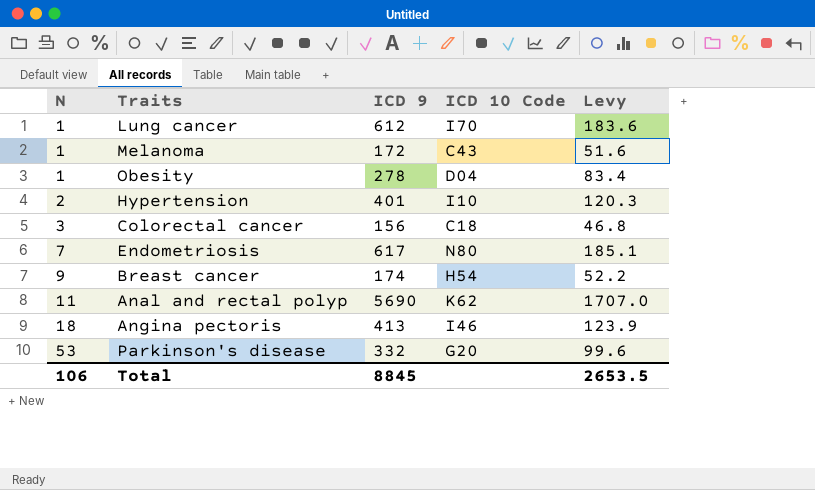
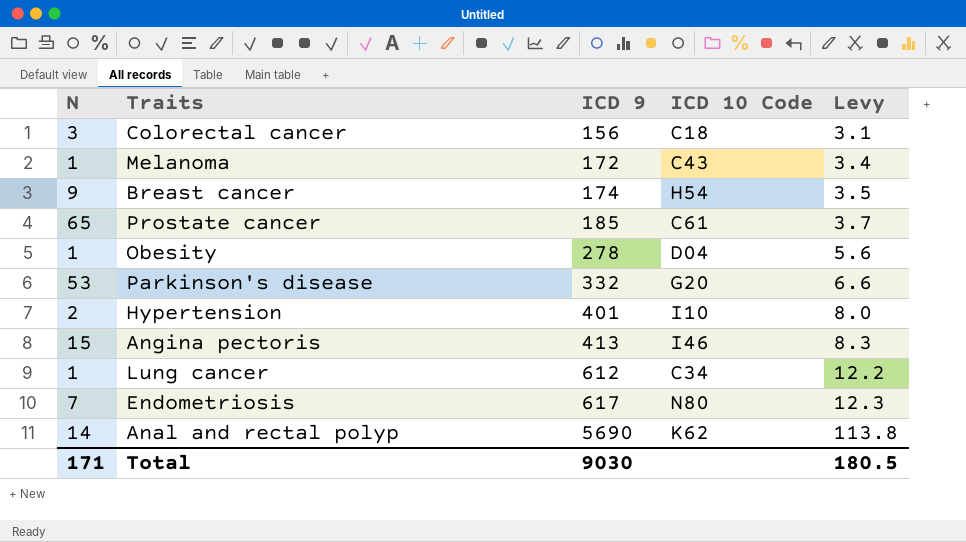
row order: N ascending -> ICD 9 ascending
column Levy | formula: [ICD 9] * 0.3 -> [ICD 9] * 0.02
row Prostate cancer: none -> 65 | 185 | C61 | 3.7
Angina pectoris | N: 18 -> 15
Lung cancer | ICD 10 Code: I70 -> C34
Anal and rectal polyp | N: 11 -> 14
Total | N: 106 -> 171
Total | ICD 9: 8845 -> 9030
Total | Levy: 2653.5 -> 180.5

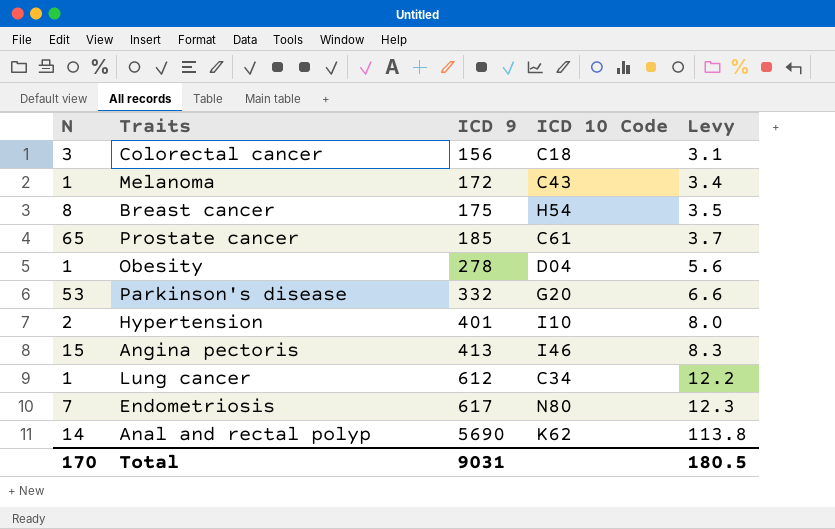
Breast cancer | N: 9 -> 8
Breast cancer | ICD 9: 174 -> 175
Total | N: 171 -> 170
Total | ICD 9: 9030 -> 9031

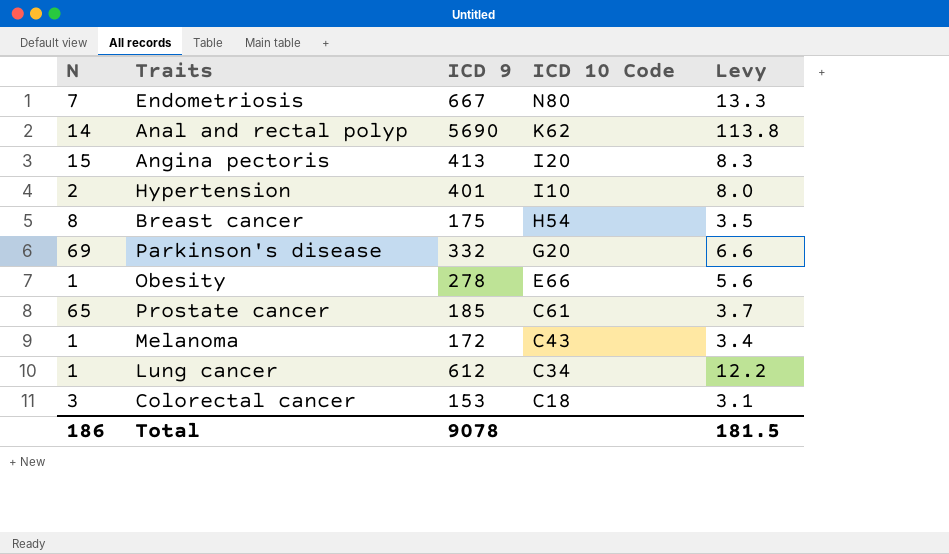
row order: ICD 9 ascending -> ICD 10 Code descending
Endometriosis | ICD 9: 617 -> 667
Endometriosis | Levy: 12.3 -> 13.3
Angina pectoris | ICD 10 Code: I46 -> I20
Parkinson's disease | N: 53 -> 69
Obesity | ICD 10 Code: D04 -> E66
Colorectal cancer | ICD 9: 156 -> 153
Total | N: 170 -> 186
Total | ICD 9: 9031 -> 9078
Total | Levy: 180.5 -> 181.5

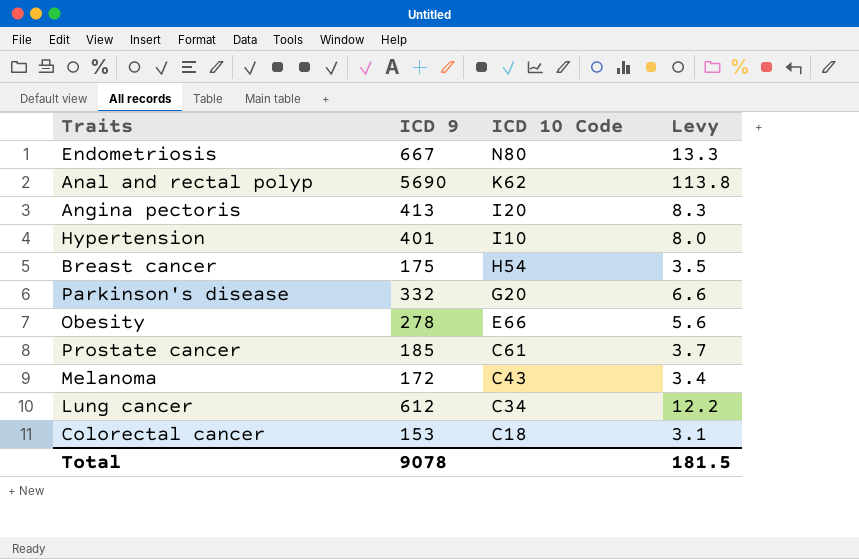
column N | position: 1 -> none

